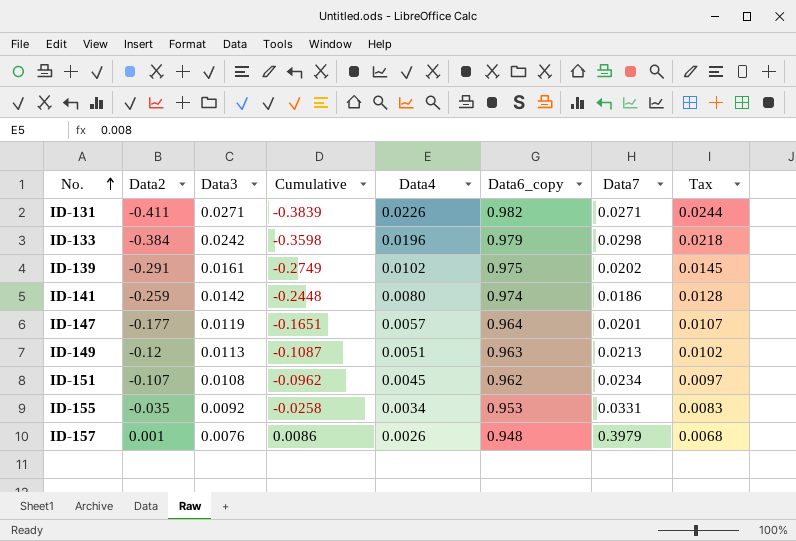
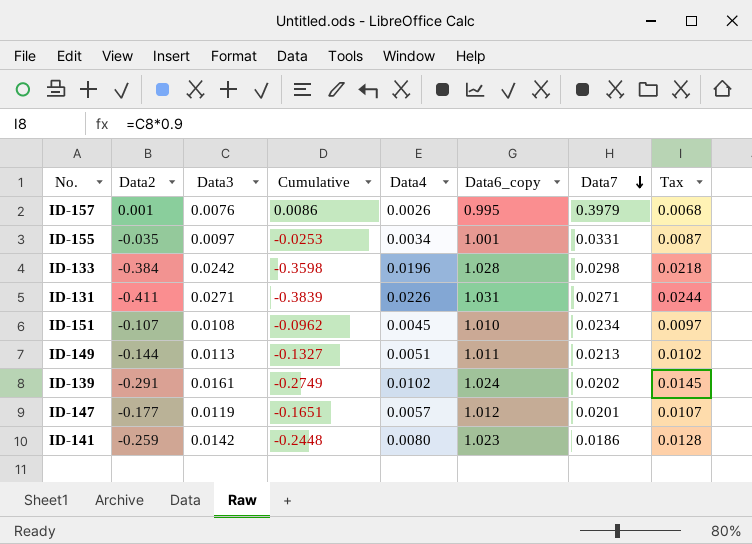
row order: No. ascending -> Data7 descending
ID-157 | Data6_copy: 0.948 -> 0.995
ID-155 | Data3: 0.0092 -> 0.0097
ID-155 | Cumulative: -0.0258 -> -0.0253
ID-155 | Data6_copy: 0.953 -> 1.001
ID-155 | Tax: 0.0083 -> 0.0087
ID-133 | Data6_copy: 0.979 -> 1.028
ID-131 | Data6_copy: 0.982 -> 1.031
ID-151 | Data6_copy: 0.962 -> 1.010
ID-149 | Data2: -0.12 -> -0.144
ID-149 | Cumulative: -0.1087 -> -0.1327
ID-149 | Data6_copy: 0.963 -> 1.011
ID-139 | Data6_copy: 0.975 -> 1.024
ID-147 | Data6_copy: 0.964 -> 1.012
ID-141 | Data6_copy: 0.974 -> 1.023

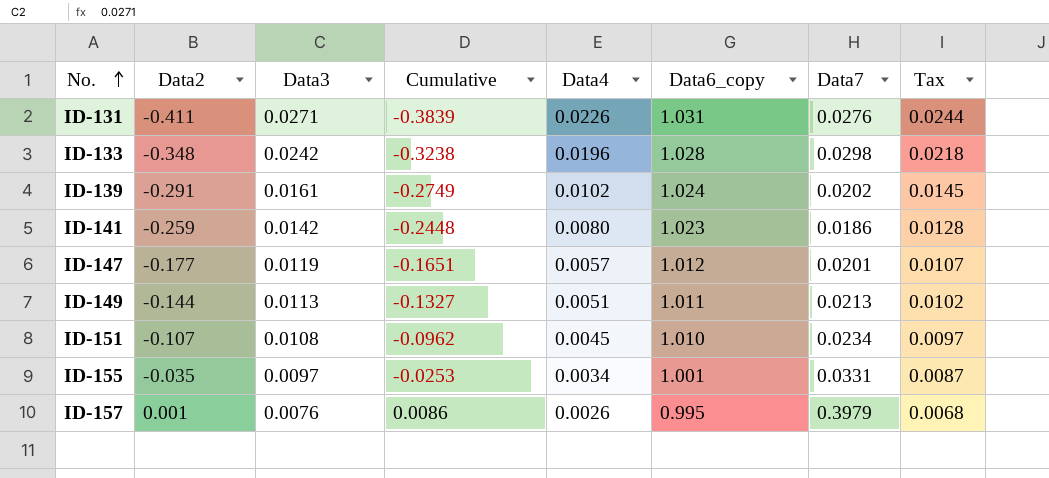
row order: Data7 descending -> No. ascending
ID-131 | Data7: 0.0271 -> 0.0276
ID-133 | Data2: -0.384 -> -0.348
ID-133 | Cumulative: -0.3598 -> -0.3238

